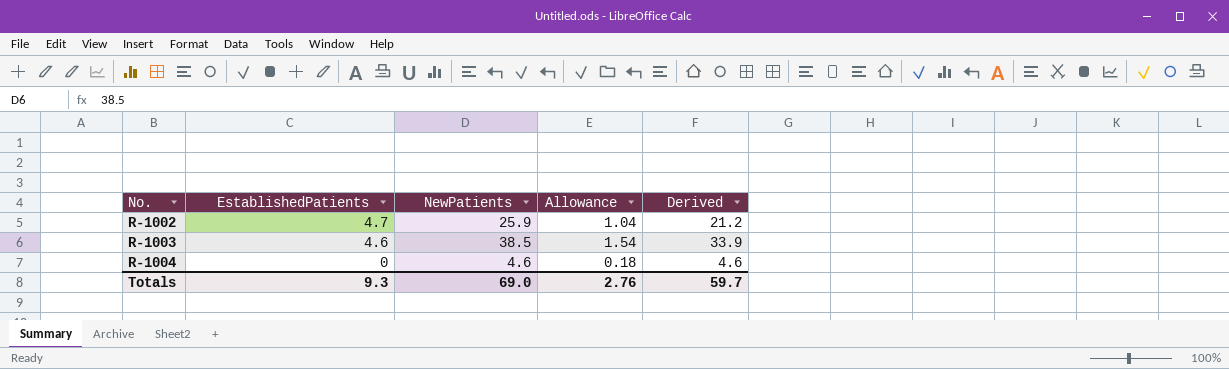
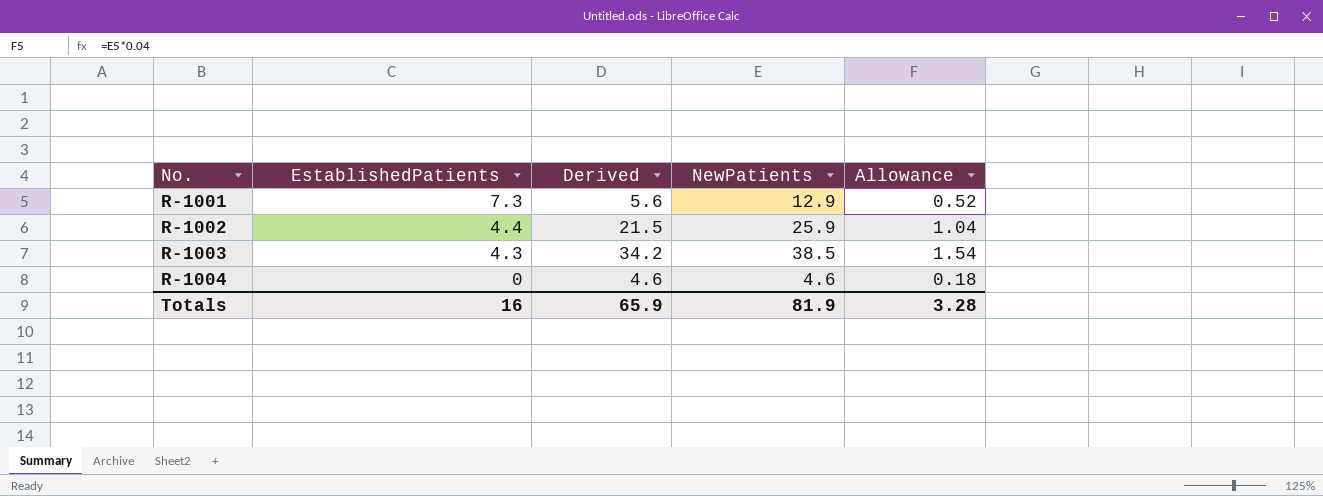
column Derived | position: 5 -> 3
row R-1001: none -> 7.3 | 5.6 | 12.9 | 0.52
R-1002 | EstablishedPatients: 4.7 -> 4.4
R-1002 | Derived: 21.2 -> 21.5
R-1003 | EstablishedPatients: 4.6 -> 4.3
R-1003 | Derived: 33.9 -> 34.2
Totals | EstablishedPatients: 9.3 -> 16
Totals | Derived: 59.7 -> 65.9
Totals | NewPatients: 69.0 -> 81.9
Totals | Allowance: 2.76 -> 3.28

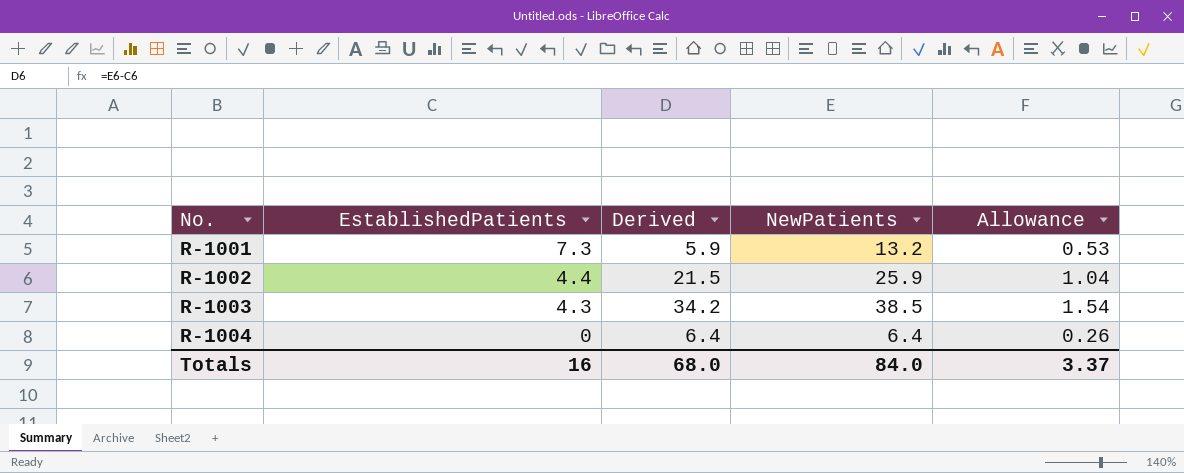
R-1001 | Derived: 5.6 -> 5.9
R-1001 | NewPatients: 12.9 -> 13.2
R-1001 | Allowance: 0.52 -> 0.53
R-1004 | Derived: 4.6 -> 6.4
R-1004 | NewPatients: 4.6 -> 6.4
R-1004 | Allowance: 0.18 -> 0.26
Totals | Derived: 65.9 -> 68.0
Totals | NewPatients: 81.9 -> 84.0
Totals | Allowance: 3.28 -> 3.37

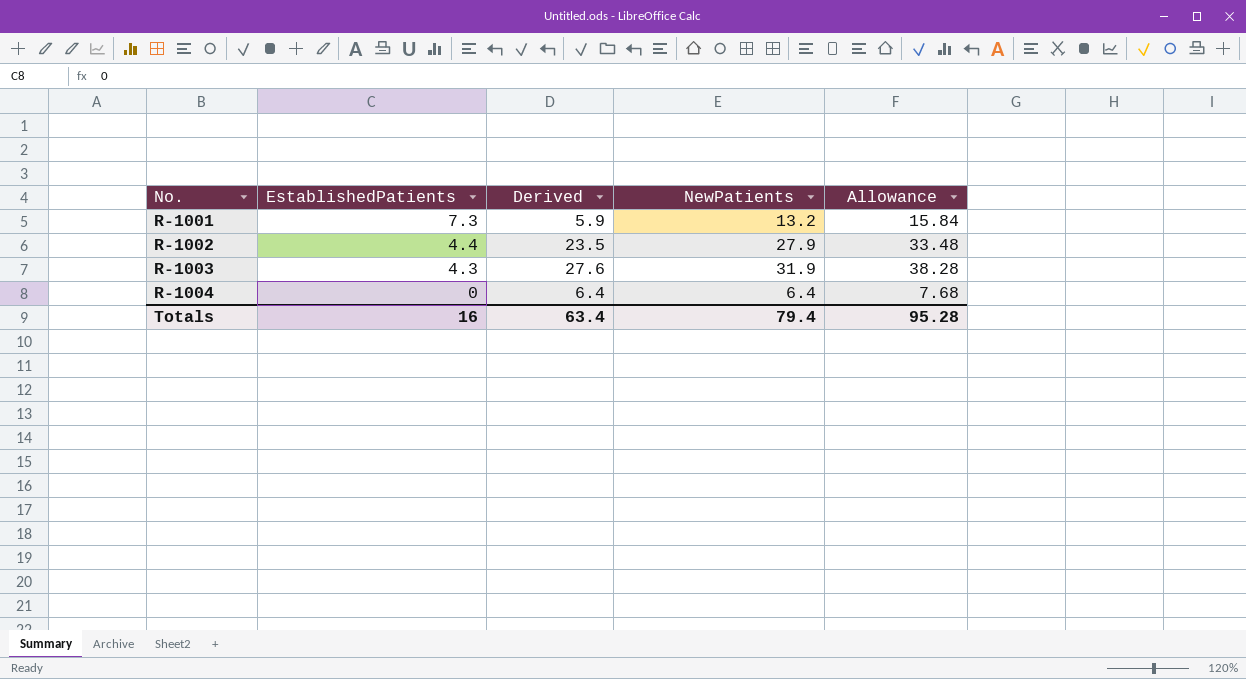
column Allowance | formula: [NewPatients] * 0.04 -> [NewPatients] * 1.2
R-1002 | Derived: 21.5 -> 23.5
R-1002 | NewPatients: 25.9 -> 27.9
R-1003 | Derived: 34.2 -> 27.6
R-1003 | NewPatients: 38.5 -> 31.9
Totals | Derived: 68.0 -> 63.4
Totals | NewPatients: 84.0 -> 79.4
Totals | Allowance: 3.37 -> 95.28

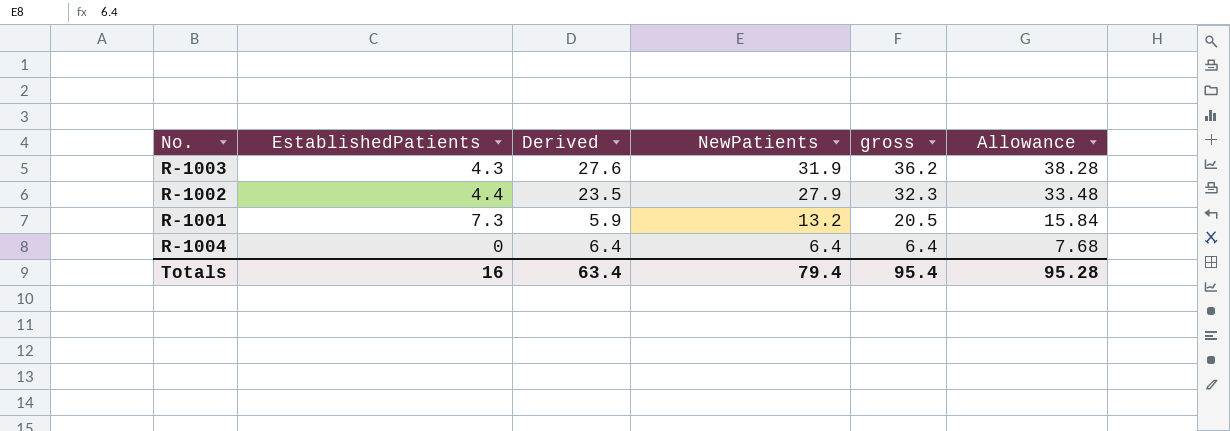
row order: No. ascending -> NewPatients descending
column gross | formula: none -> [EstablishedPatients] + [NewPatients]

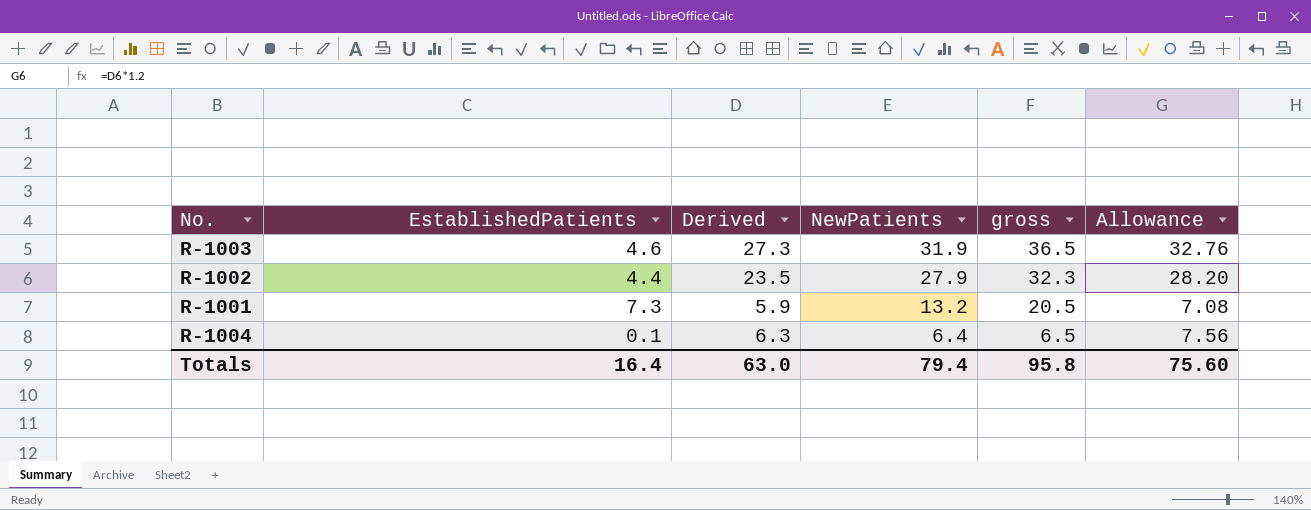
column Allowance | formula: [NewPatients] * 1.2 -> [Derived] * 1.2
R-1003 | EstablishedPatients: 4.3 -> 4.6
R-1003 | Derived: 27.6 -> 27.3
R-1003 | gross: 36.2 -> 36.5
R-1004 | EstablishedPatients: 0 -> 0.1
R-1004 | Derived: 6.4 -> 6.3
R-1004 | gross: 6.4 -> 6.5
Totals | EstablishedPatients: 16 -> 16.4
Totals | Derived: 63.4 -> 63.0
Totals | gross: 95.4 -> 95.8
Totals | Allowance: 95.28 -> 75.60

